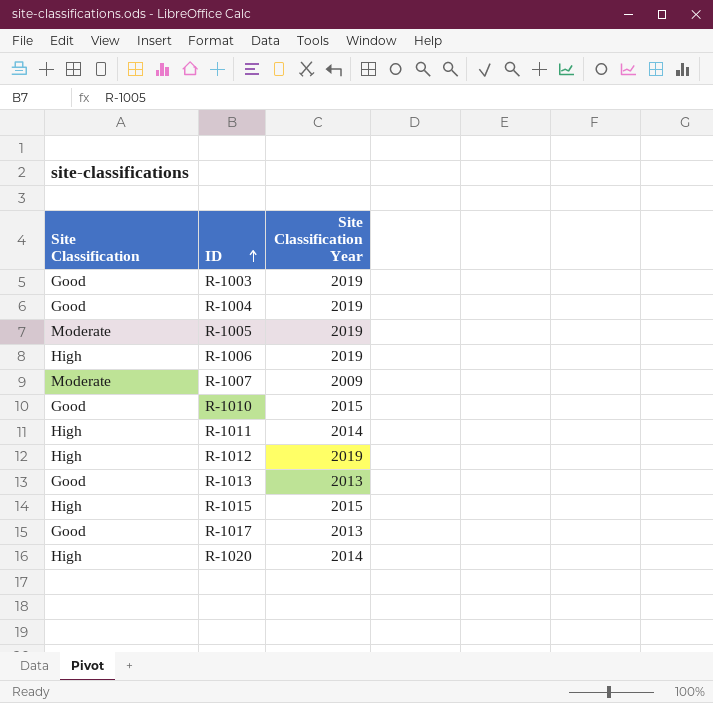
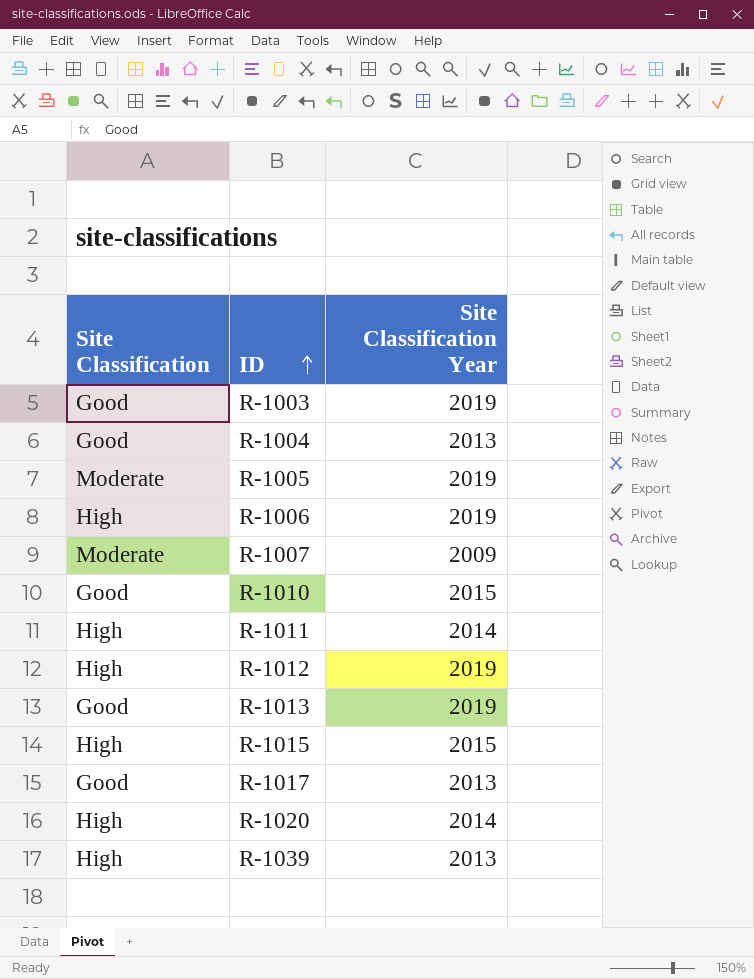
R-1004 | Site Classification Year: 2019 -> 2013
R-1013 | Site Classification Year: 2013 -> 2019
row R-1039: none -> High | 2013

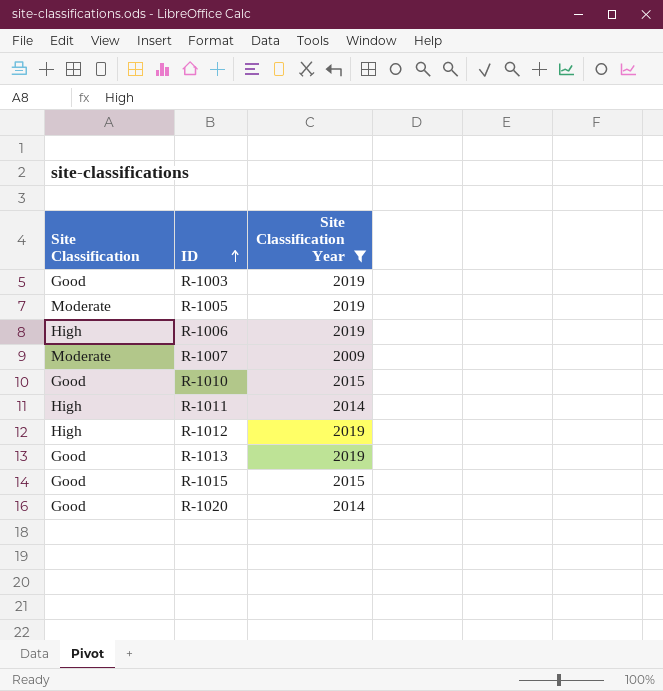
filter: none -> Site Classification Year != 2013
R-1015 | Site Classification: High -> Good
R-1020 | Site Classification: High -> Good

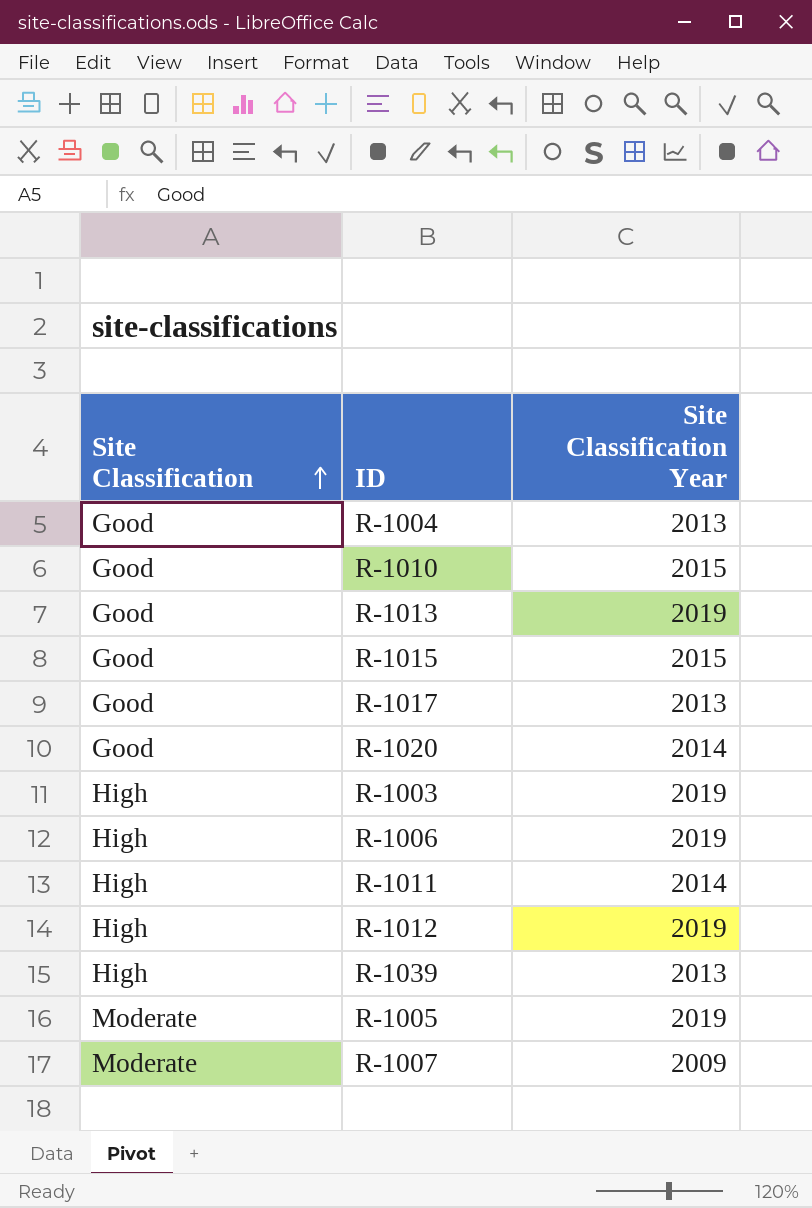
filter: Site Classification Year != 2013 -> none
row order: ID ascending -> Site Classification ascending
R-1003 | Site Classification: Good -> High

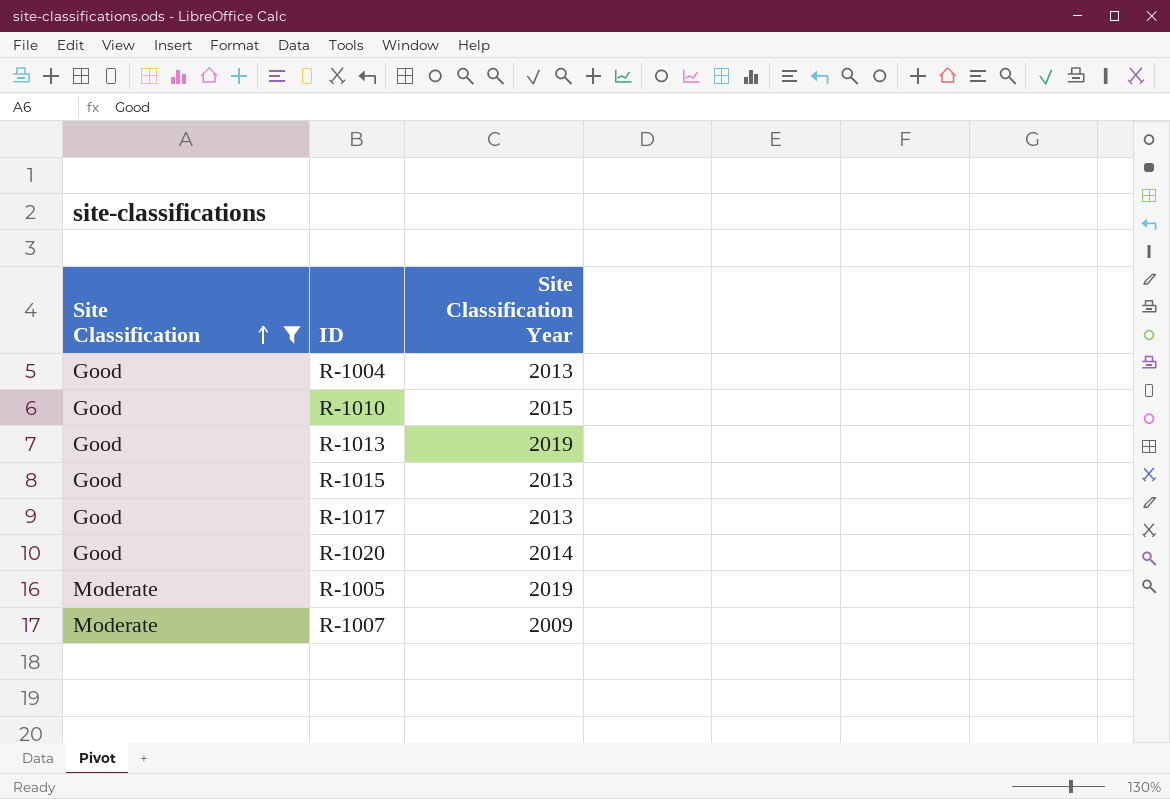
filter: none -> Site Classification != High
R-1015 | Site Classification Year: 2015 -> 2013

